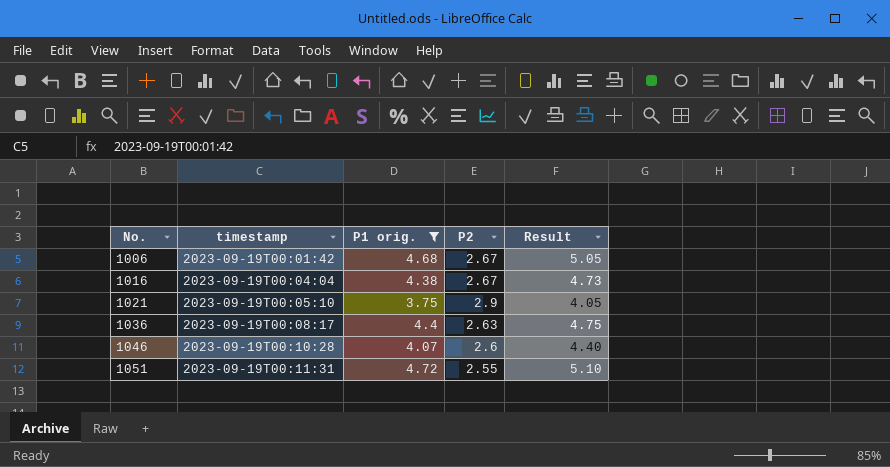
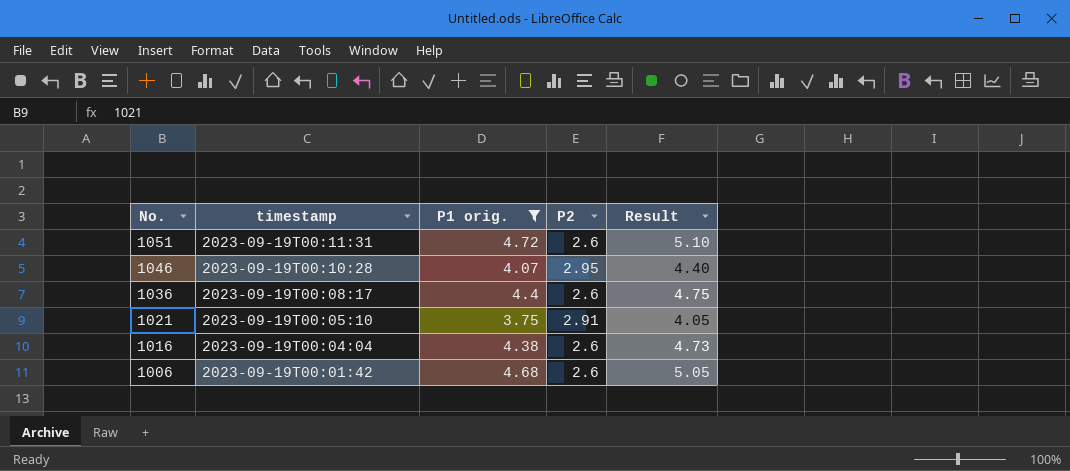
row order: No. ascending -> No. descending
1051 | P2: 2.55 -> 2.6
1046 | P2: 2.6 -> 2.95
1036 | P2: 2.63 -> 2.6
1021 | P2: 2.9 -> 2.91
1016 | P2: 2.67 -> 2.6
1006 | P2: 2.67 -> 2.6

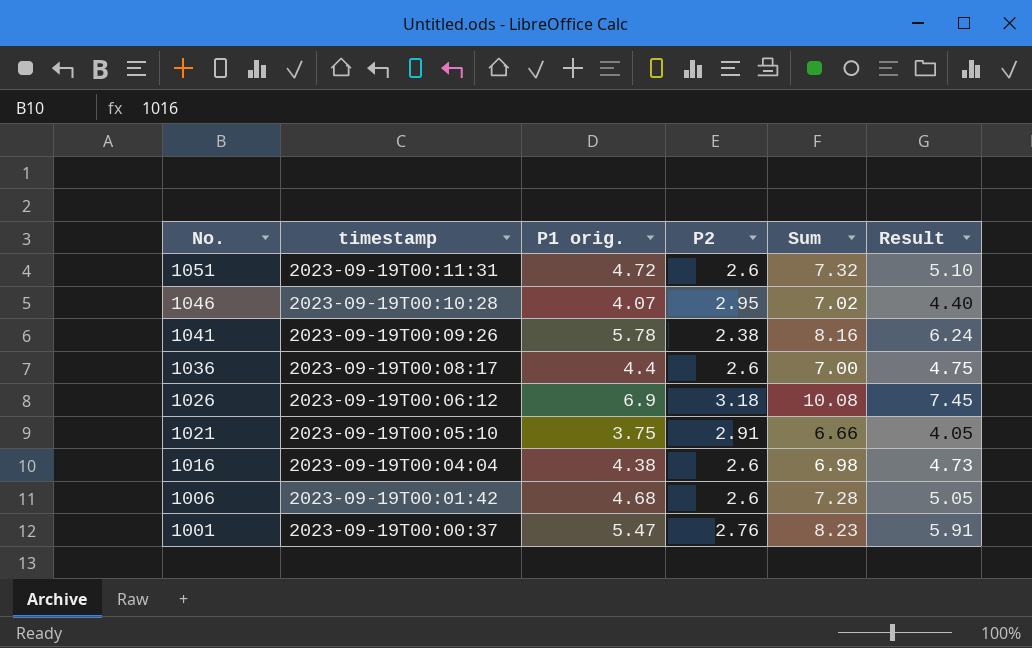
filter: P1 orig. <= 4.72 -> none
column Sum | formula: none -> [P1 orig.] + [P2]

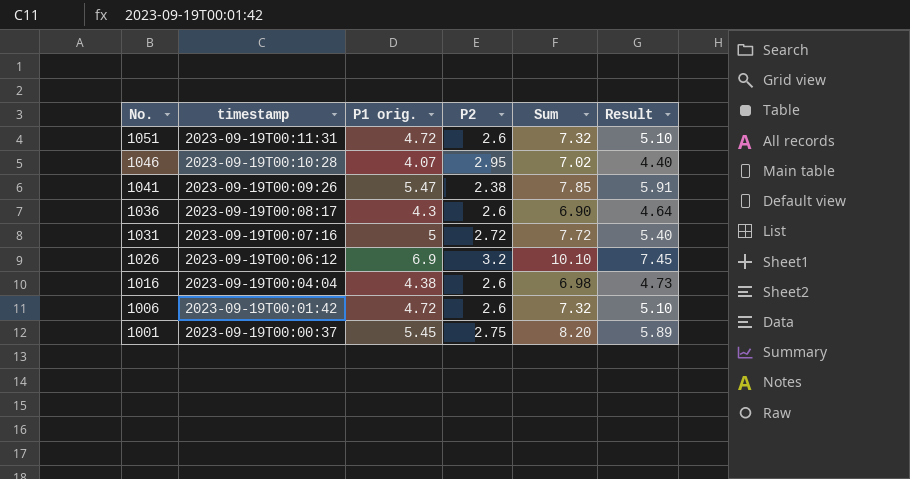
row 1021: 2023-09-19T00:05:10 | 3.75 | 2.91 | 6.66 | 4.05 -> none
1041 | P1 orig.: 5.78 -> 5.47
1041 | Sum: 8.16 -> 7.85
1041 | Result: 6.24 -> 5.91
1036 | P1 orig.: 4.4 -> 4.3
1036 | Sum: 7.00 -> 6.90
1036 | Result: 4.75 -> 4.64
row 1031: none -> 2023-09-19T00:07:16 | 5 | 2.72 | 7.72 | 5.40
1026 | P2: 3.18 -> 3.2
1026 | Sum: 10.08 -> 10.10
1006 | P1 orig.: 4.68 -> 4.72
1006 | Sum: 7.28 -> 7.32
1006 | Result: 5.05 -> 5.10
1001 | P1 orig.: 5.47 -> 5.45
1001 | P2: 2.76 -> 2.75
1001 | Sum: 8.23 -> 8.20
1001 | Result: 5.91 -> 5.89

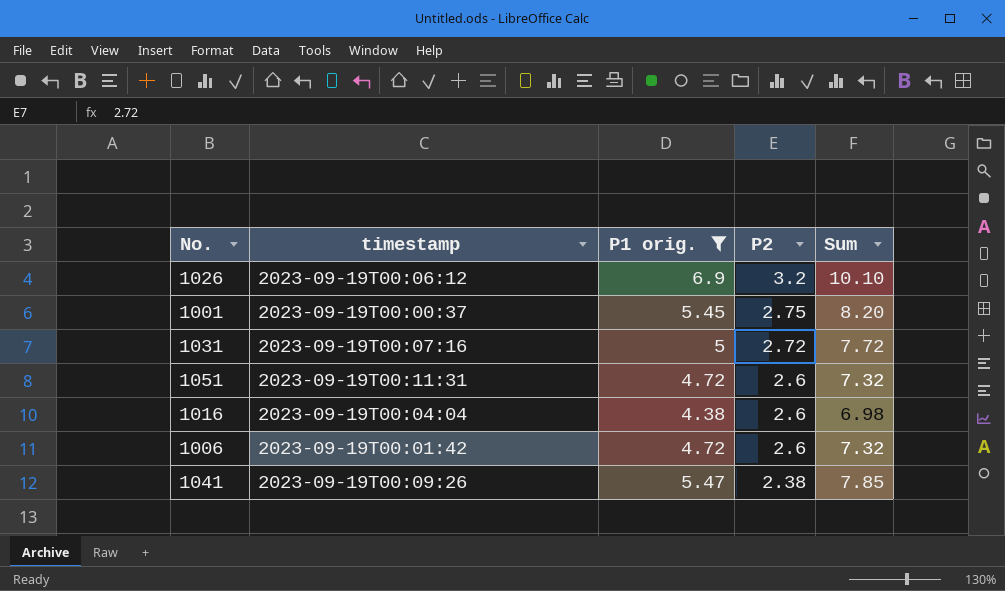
filter: none -> P1 orig. >= 4.38
row order: No. descending -> P2 descending
column Result | formula: [P1 orig.] * 1.08 -> none

